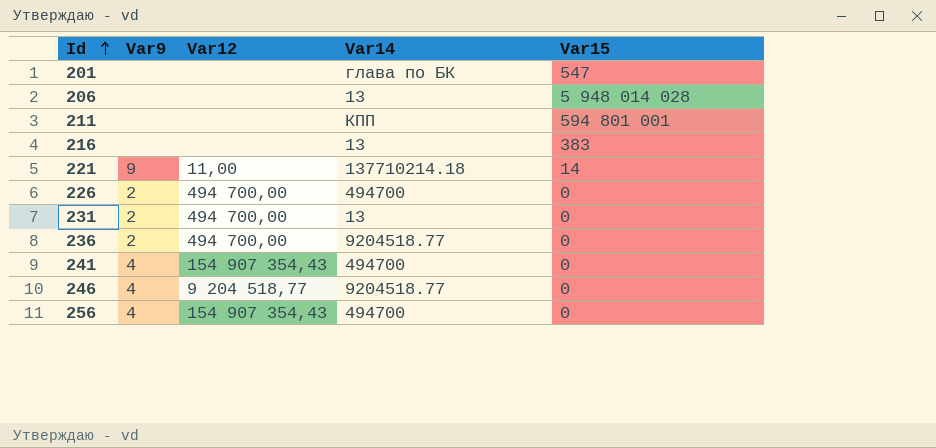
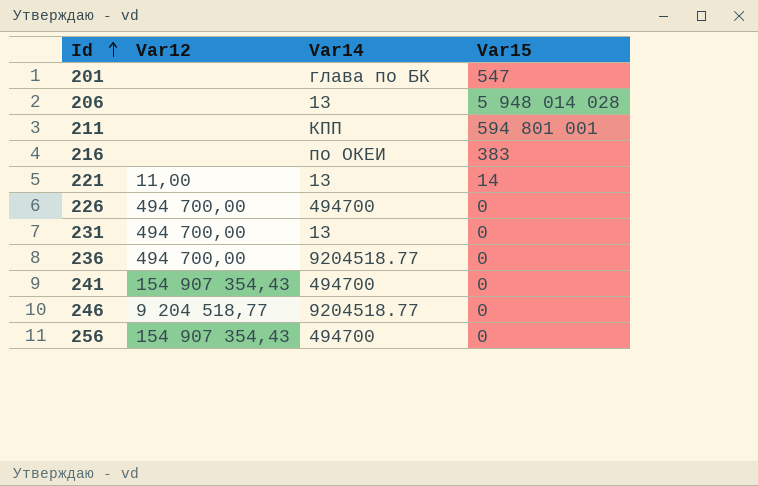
column Var9 | position: 2 -> none
216 | Var14: 13 -> по ОКЕИ
221 | Var14: 137710214.18 -> 13

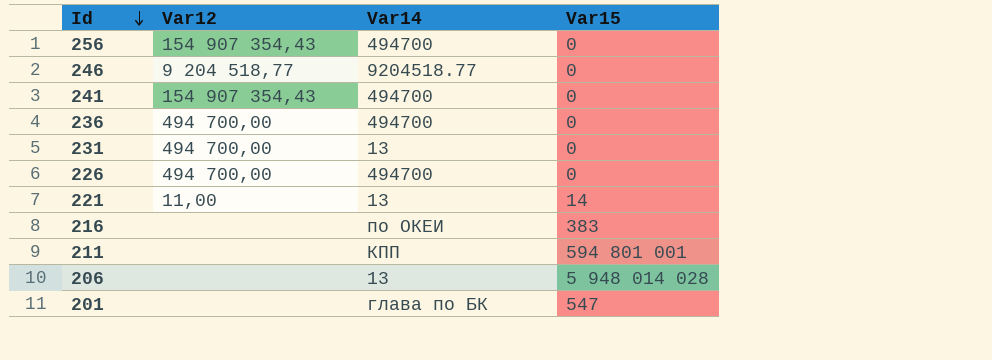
row order: Id ascending -> Id descending
236 | Var14: 9204518.77 -> 494700

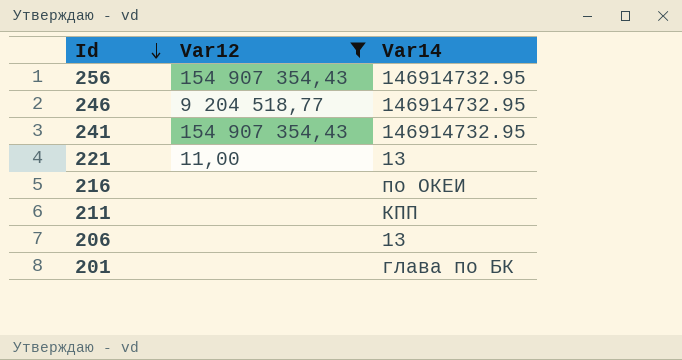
filter: none -> Var12 != 494 700,00
column Var15 | position: 4 -> none
256 | Var14: 494700 -> 146914732.95
246 | Var14: 9204518.77 -> 146914732.95
241 | Var14: 494700 -> 146914732.95

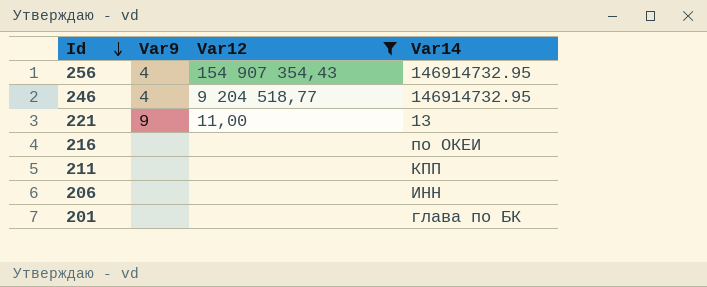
column Var9 | position: none -> 2
row 241: 154 907 354,43 | 146914732.95 -> none
206 | Var14: 13 -> ИНН

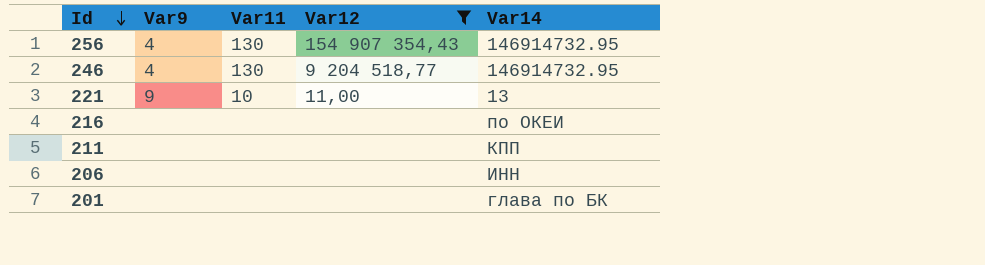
column Var11 | position: none -> 3

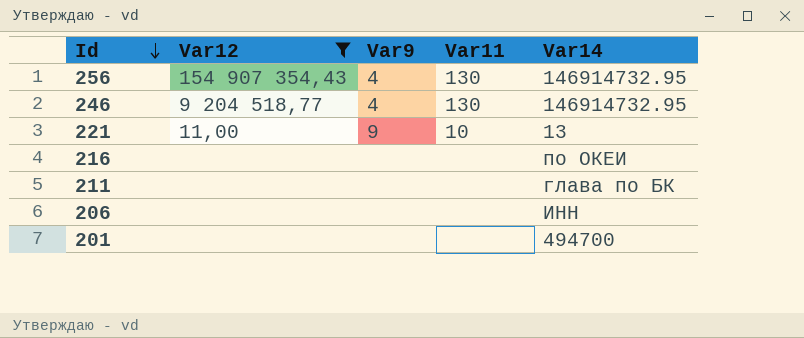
column Var12 | position: 4 -> 2
211 | Var14: КПП -> глава по БК
201 | Var14: глава по БК -> 494700

